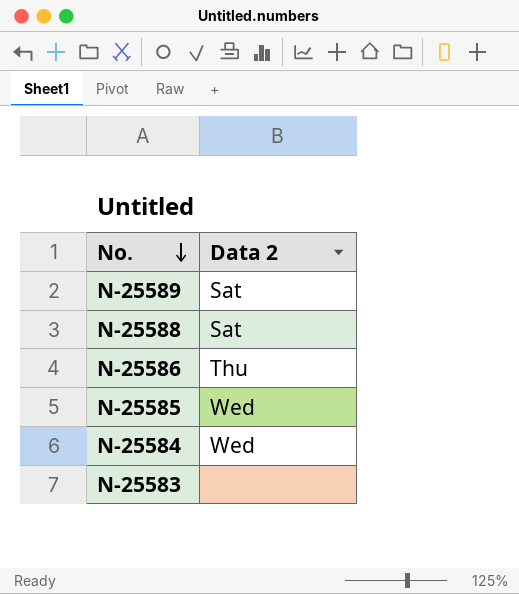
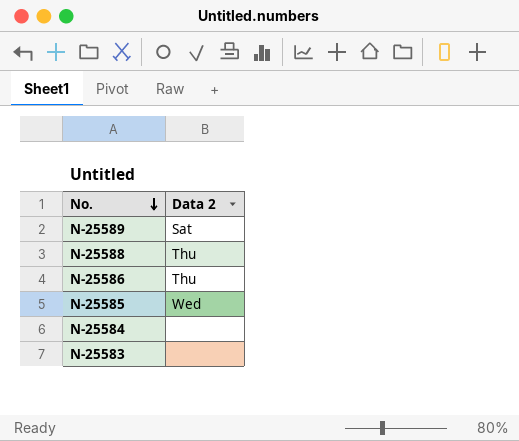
N-25588 | Data 2: Sat -> Thu
N-25584 | Data 2: Wed -> none

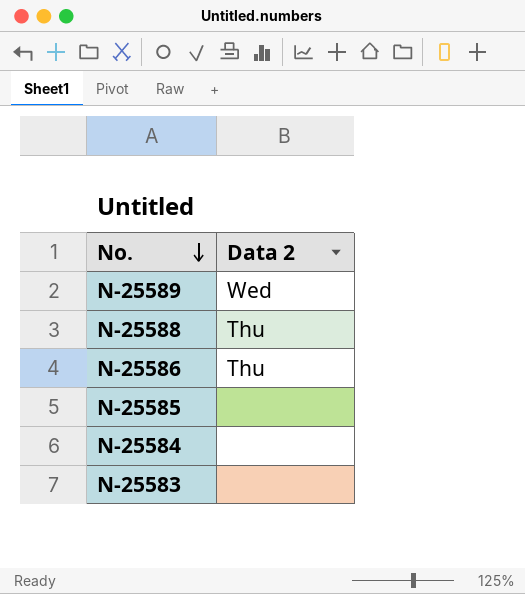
N-25589 | Data 2: Sat -> Wed
N-25585 | Data 2: Wed -> none

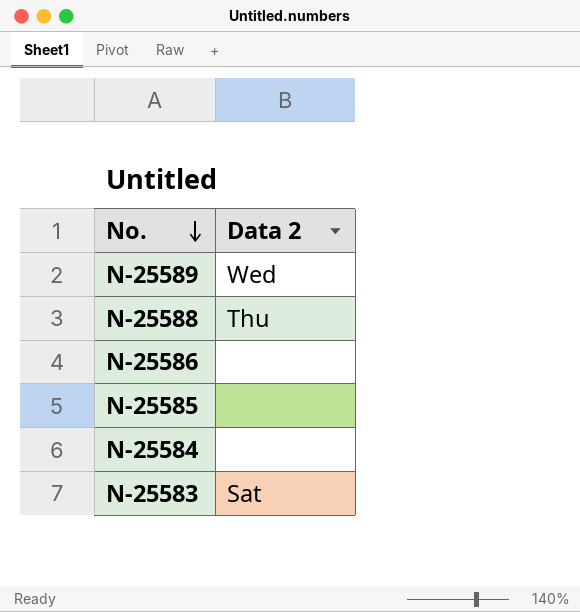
N-25586 | Data 2: Thu -> none
N-25583 | Data 2: none -> Sat

